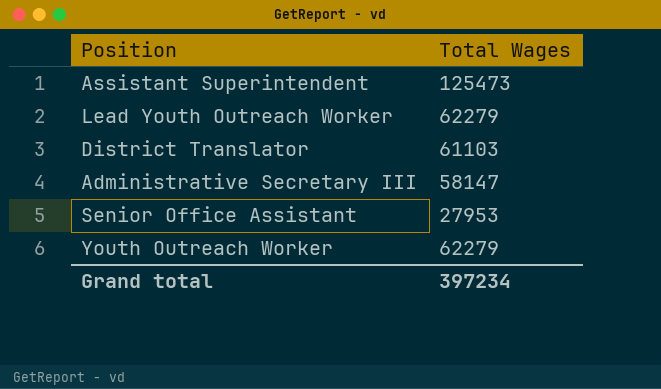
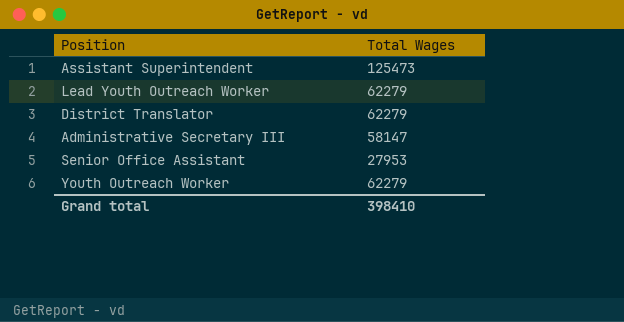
District Translator | Total Wages: 61103 -> 62279
Grand total | Total Wages: 397234 -> 398410

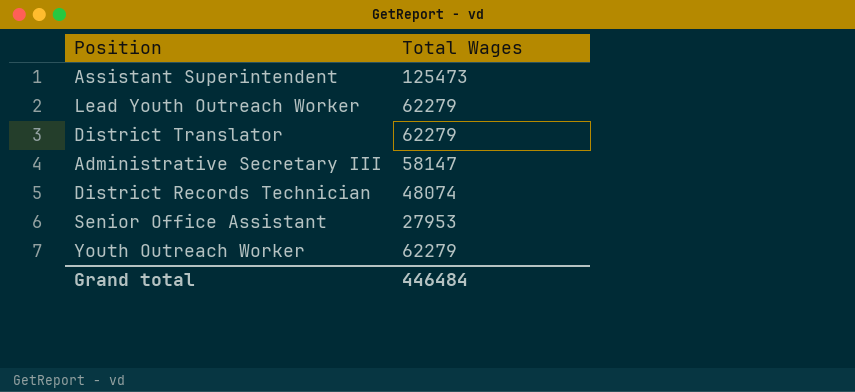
row District Records Technician: none -> 48074
Grand total | Total Wages: 398410 -> 446484

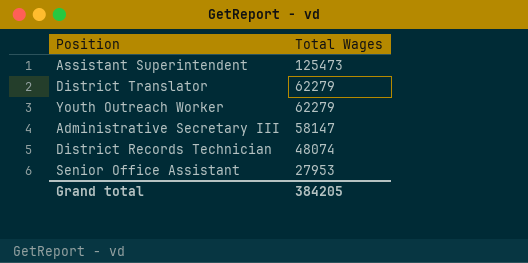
row order: none -> Total Wages descending
row Lead Youth Outreach Worker: 62279 -> none
Grand total | Total Wages: 446484 -> 384205

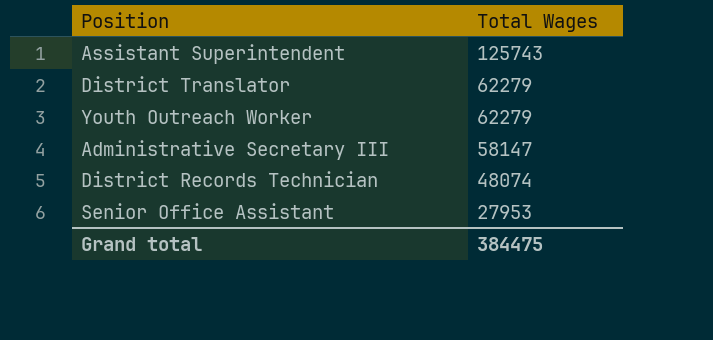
Assistant Superintendent | Total Wages: 125473 -> 125743
Grand total | Total Wages: 384205 -> 384475

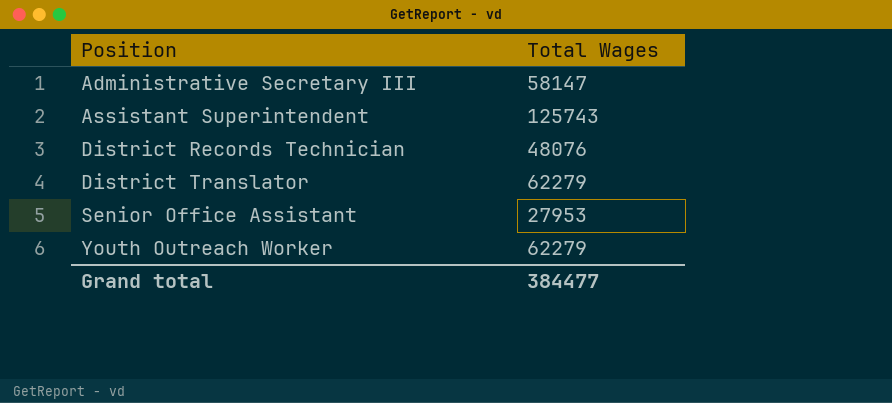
row order: Total Wages descending -> Position ascending
District Records Technician | Total Wages: 48074 -> 48076
Grand total | Total Wages: 384475 -> 384477

